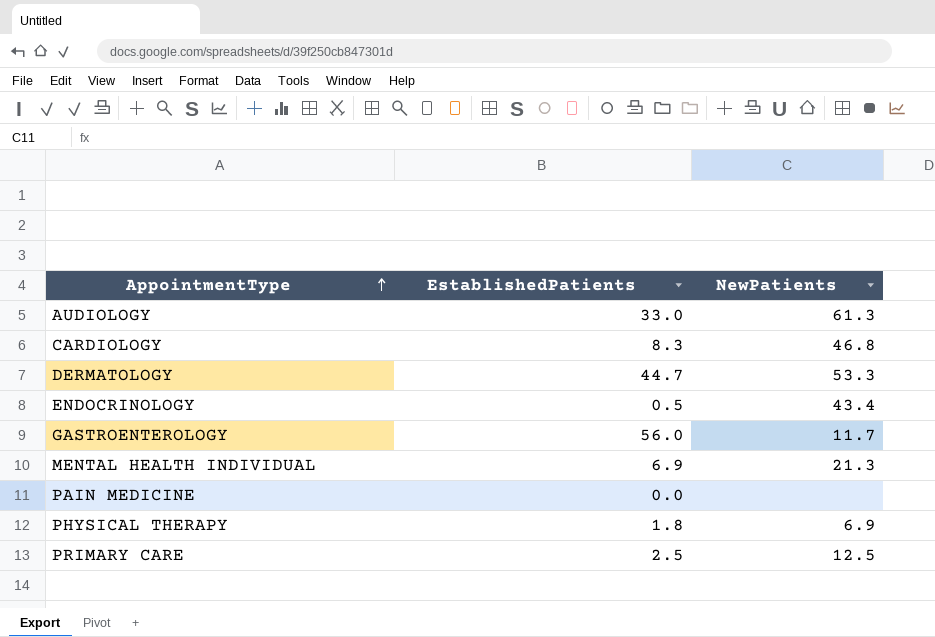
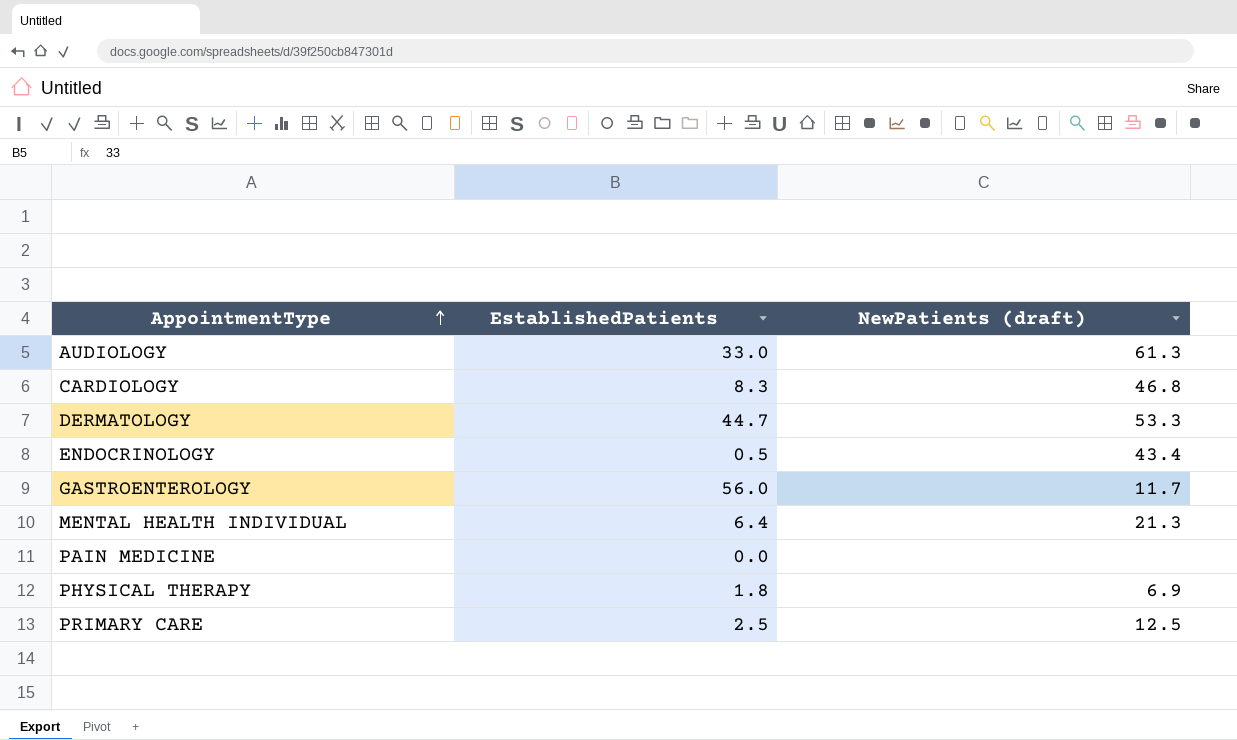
column name: NewPatients -> NewPatients (draft)
MENTAL HEALTH INDIVIDUAL | EstablishedPatients: 6.9 -> 6.4

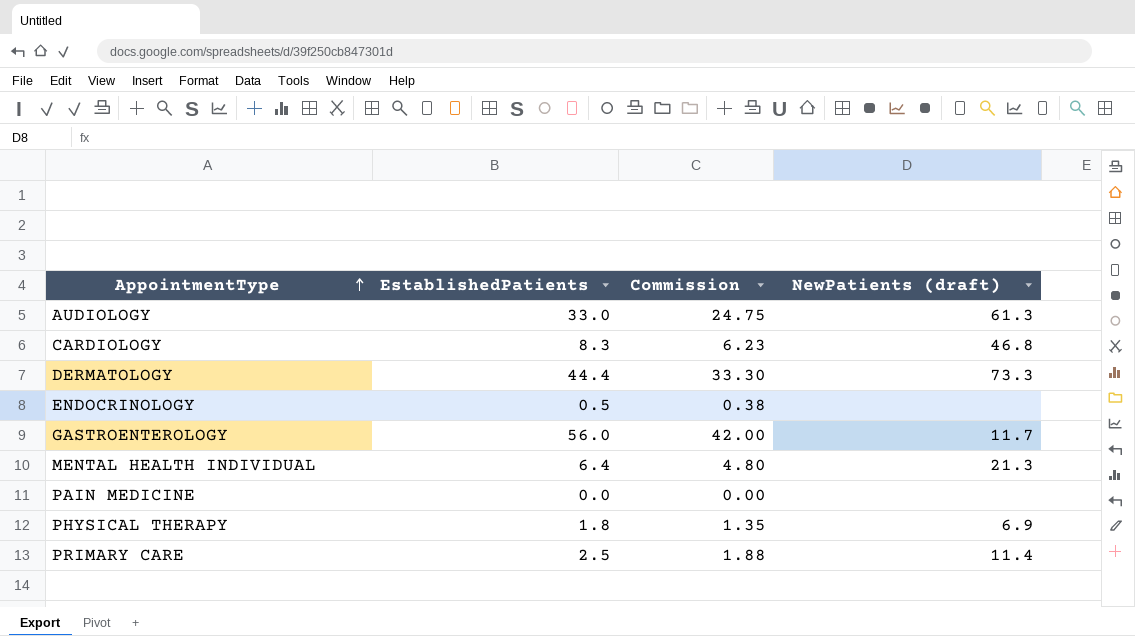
column Commission | formula: none -> [EstablishedPatients] * 0.75
DERMATOLOGY | EstablishedPatients: 44.7 -> 44.4
DERMATOLOGY | NewPatients (draft): 53.3 -> 73.3
ENDOCRINOLOGY | NewPatients (draft): 43.4 -> none
PRIMARY CARE | NewPatients (draft): 12.5 -> 11.4

